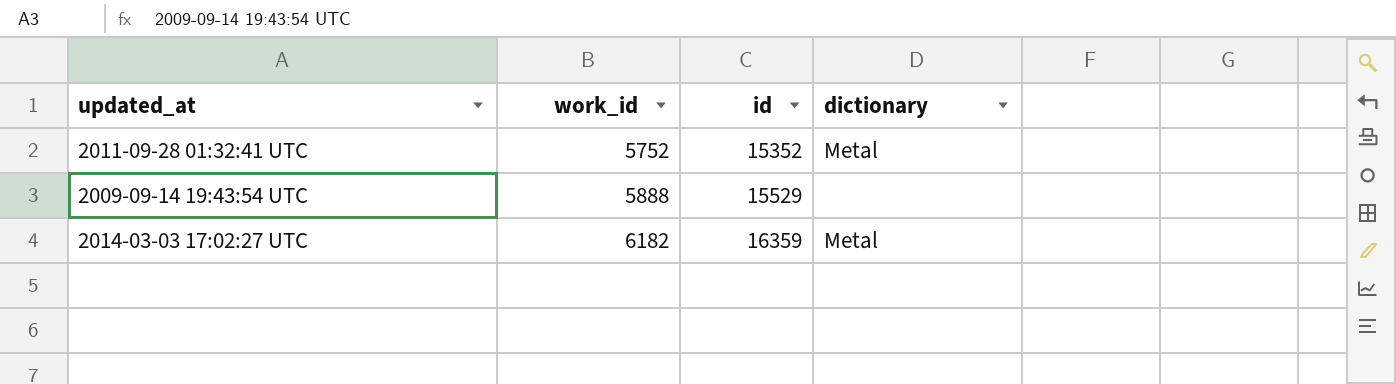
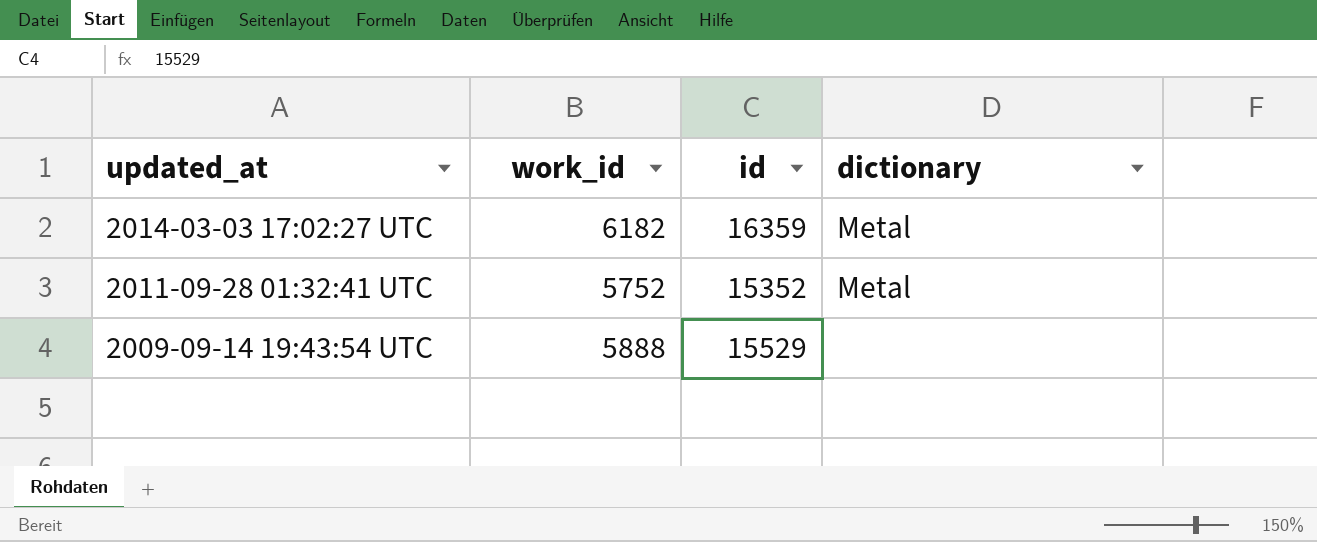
row order: work_id ascending -> updated_at descending

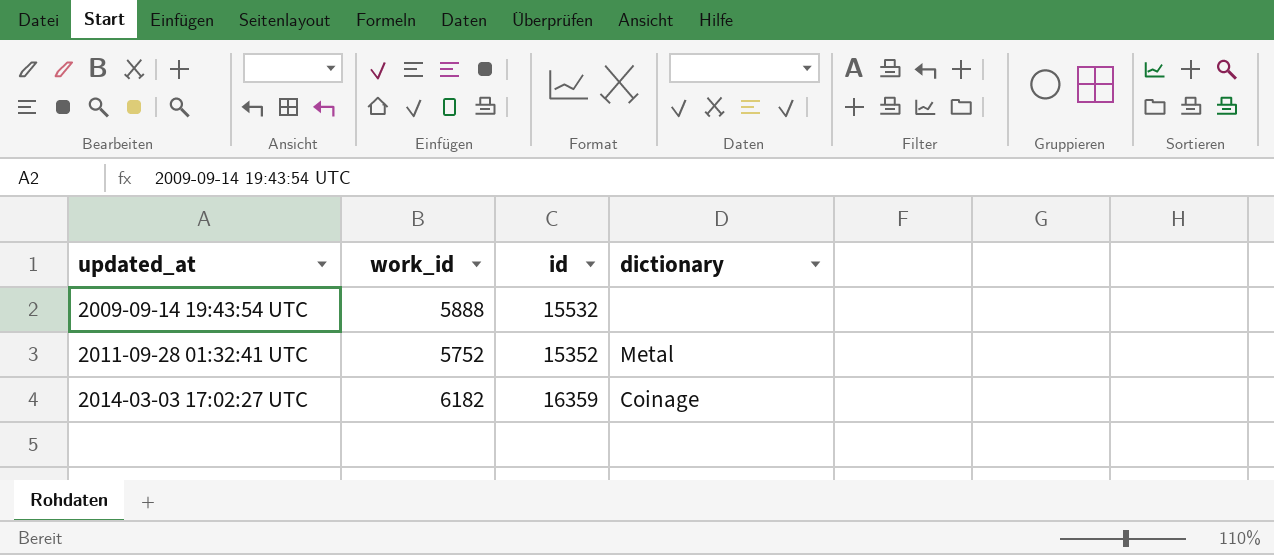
row order: updated_at descending -> updated_at ascending
2009-09-14 19:43:54 UTC | id: 15529 -> 15532
2014-03-03 17:02:27 UTC | dictionary: Metal -> Coinage

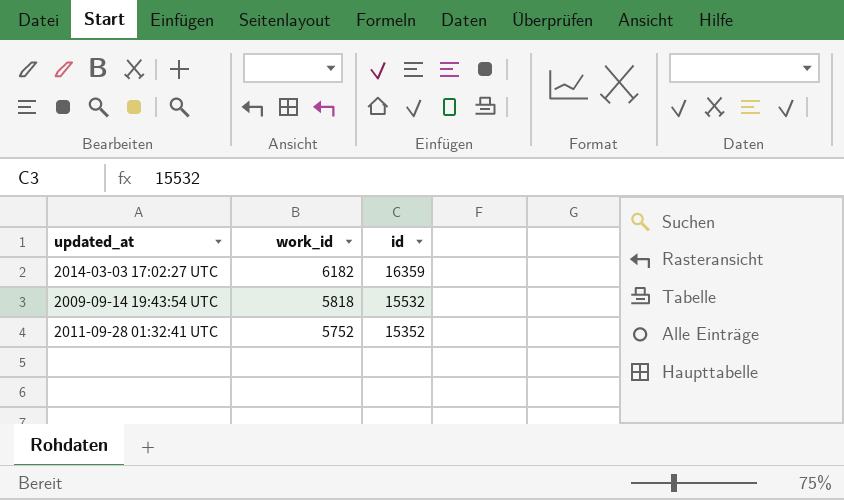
row order: updated_at ascending -> work_id descending
column dictionary | position: 4 -> none
2009-09-14 19:43:54 UTC | work_id: 5888 -> 5818

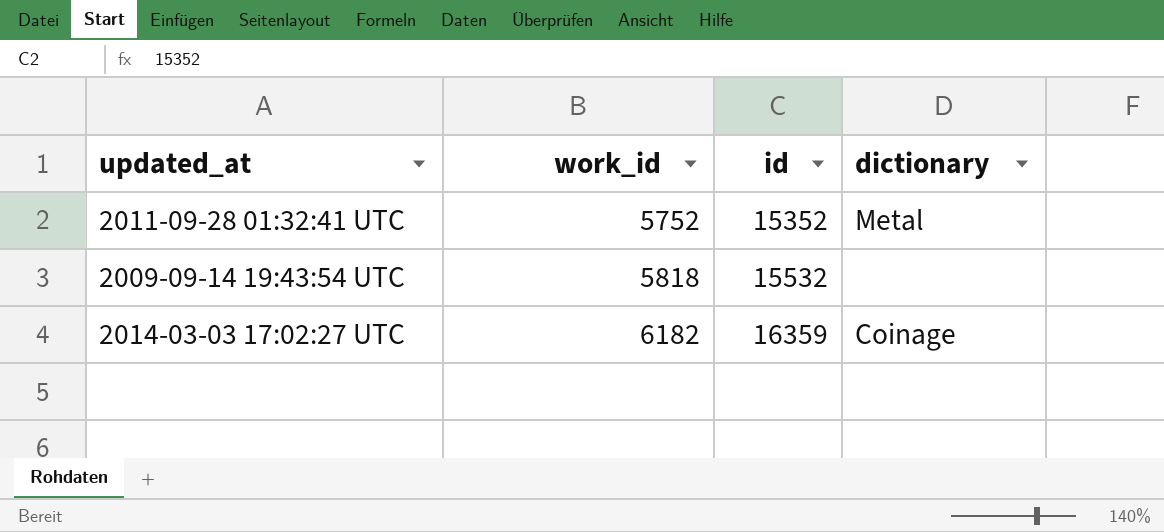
row order: work_id descending -> work_id ascending
column dictionary | position: none -> 4

